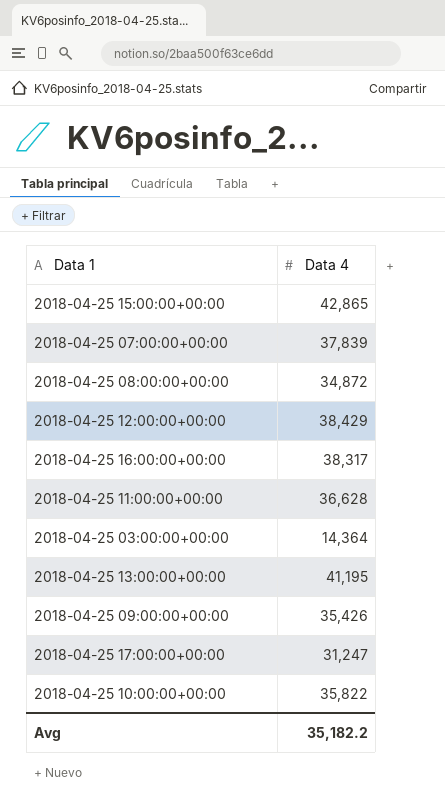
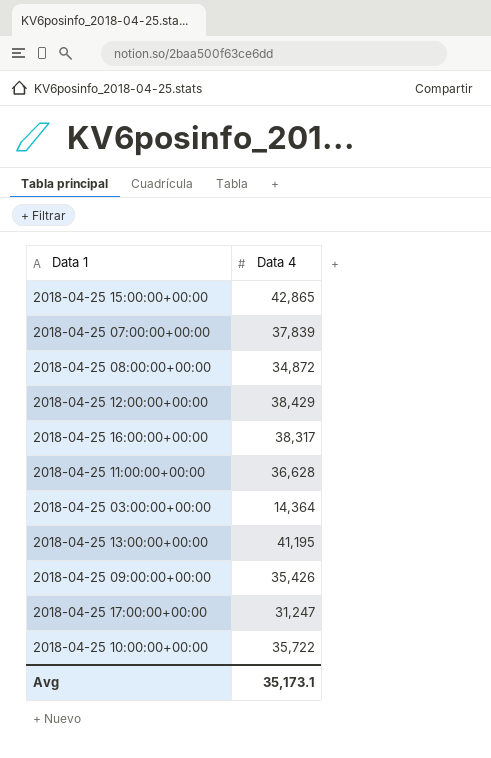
2018-04-25 10:00:00+00:00 | Data 4: 35,822 -> 35,722
Avg | Data 4: 35,182.2 -> 35,173.1

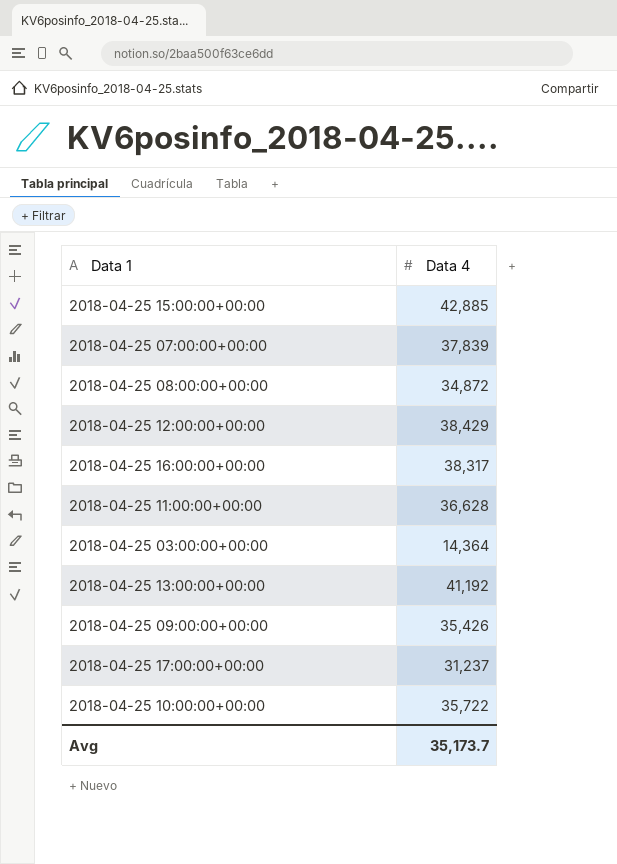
2018-04-25 15:00:00+00:00 | Data 4: 42,865 -> 42,885
2018-04-25 13:00:00+00:00 | Data 4: 41,195 -> 41,192
2018-04-25 17:00:00+00:00 | Data 4: 31,247 -> 31,237
Avg | Data 4: 35,173.1 -> 35,173.7

